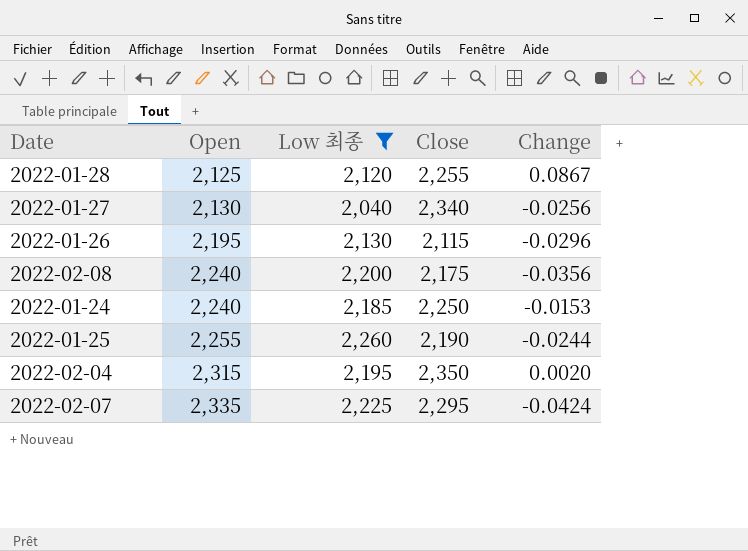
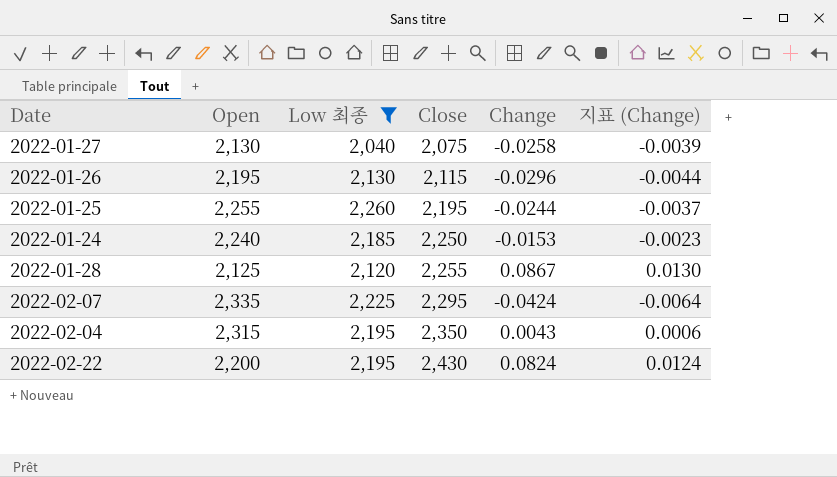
row order: Open ascending -> Close ascending
column 지표 (Change) | formula: none -> [Change] * 0.15
row 2022-02-08: 2,240 | 2,200 | 2,175 | -0.0356 -> none
2022-01-27 | Close: 2,340 -> 2,075
2022-01-27 | Change: -0.0256 -> -0.0258
2022-01-25 | Close: 2,190 -> 2,195
2022-02-04 | Change: 0.0020 -> 0.0043
row 2022-02-22: none -> 2,200 | 2,195 | 2,430 | 0.0824 | 0.0124

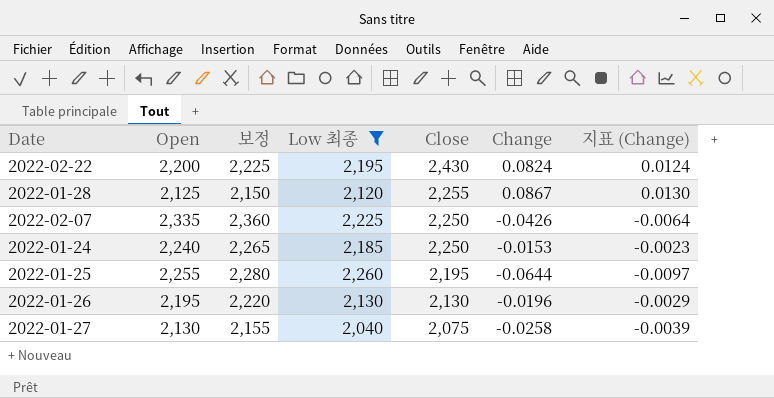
row order: Close ascending -> Close descending
column 보정 | formula: none -> [Open] + 25
row 2022-02-04: 2,315 | 2,195 | 2,350 | 0.0043 | 0.0006 -> none
2022-02-07 | Close: 2,295 -> 2,250
2022-02-07 | Change: -0.0424 -> -0.0426
2022-01-25 | Change: -0.0244 -> -0.0644
2022-01-25 | 지표 (Change): -0.0037 -> -0.0097
2022-01-26 | Close: 2,115 -> 2,130
2022-01-26 | Change: -0.0296 -> -0.0196
2022-01-26 | 지표 (Change): -0.0044 -> -0.0029

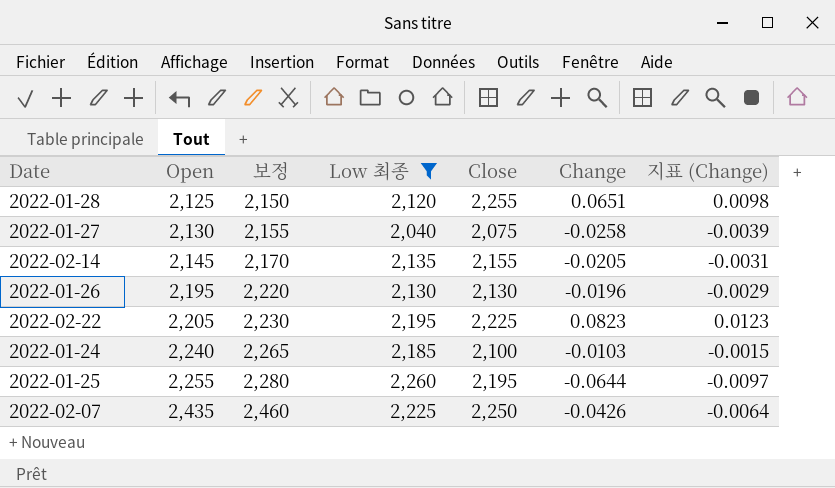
row order: Close descending -> Open ascending
2022-01-28 | Change: 0.0867 -> 0.0651
2022-01-28 | 지표 (Change): 0.0130 -> 0.0098
row 2022-02-14: none -> 2,145 | 2,170 | 2,135 | 2,155 | -0.0205 | -0.0031
2022-02-22 | Open: 2,200 -> 2,205
2022-02-22 | 보정: 2,225 -> 2,230
2022-02-22 | Close: 2,430 -> 2,225
2022-02-22 | Change: 0.0824 -> 0.0823
2022-02-22 | 지표 (Change): 0.0124 -> 0.0123
2022-01-24 | Close: 2,250 -> 2,100
2022-01-24 | Change: -0.0153 -> -0.0103
2022-01-24 | 지표 (Change): -0.0023 -> -0.0015
2022-02-07 | Open: 2,335 -> 2,435
2022-02-07 | 보정: 2,360 -> 2,460

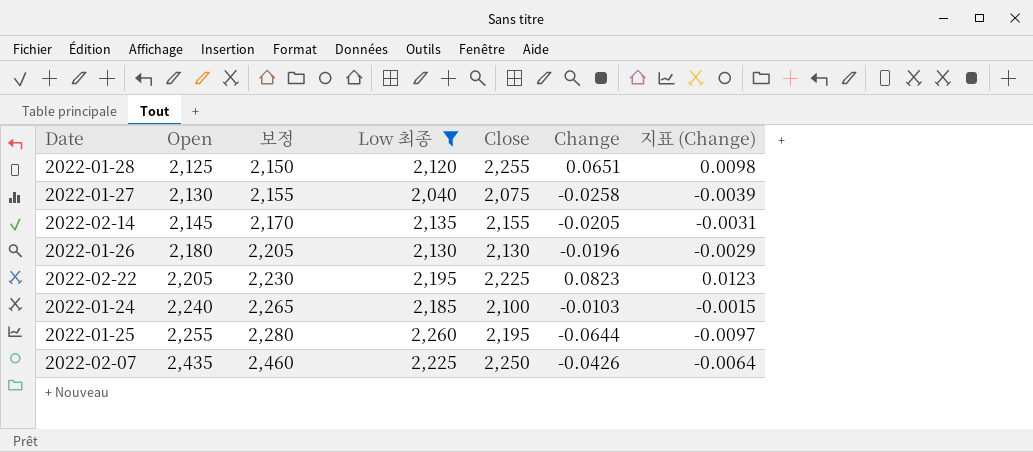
2022-01-26 | Open: 2,195 -> 2,180
2022-01-26 | 보정: 2,220 -> 2,205

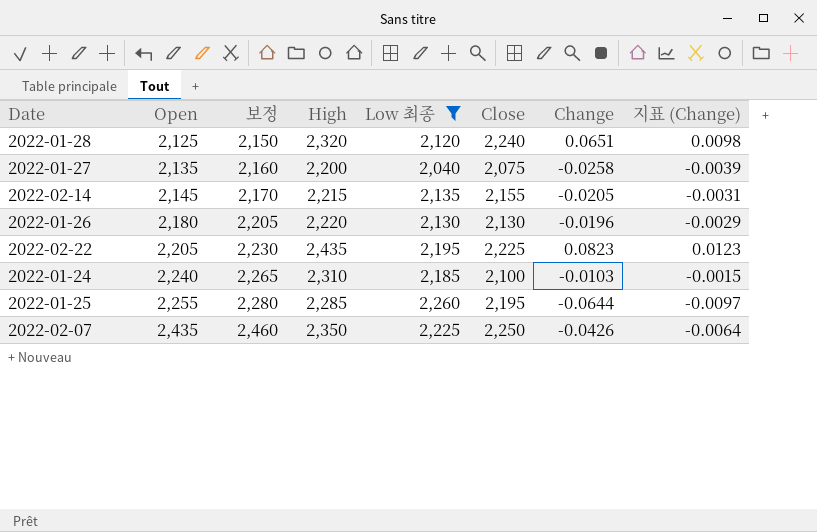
column High | position: none -> 4
2022-01-28 | Close: 2,255 -> 2,240
2022-01-27 | Open: 2,130 -> 2,135
2022-01-27 | 보정: 2,155 -> 2,160

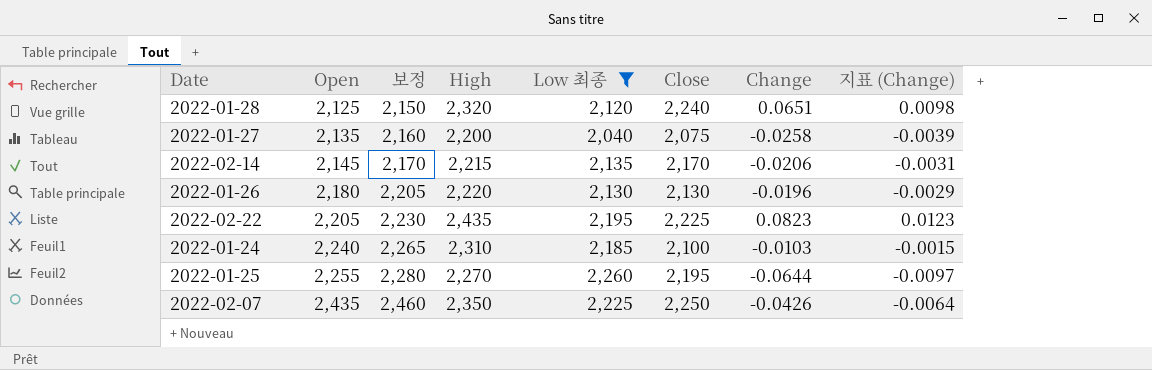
2022-02-14 | Close: 2,155 -> 2,170
2022-02-14 | Change: -0.0205 -> -0.0206
2022-01-25 | High: 2,285 -> 2,270

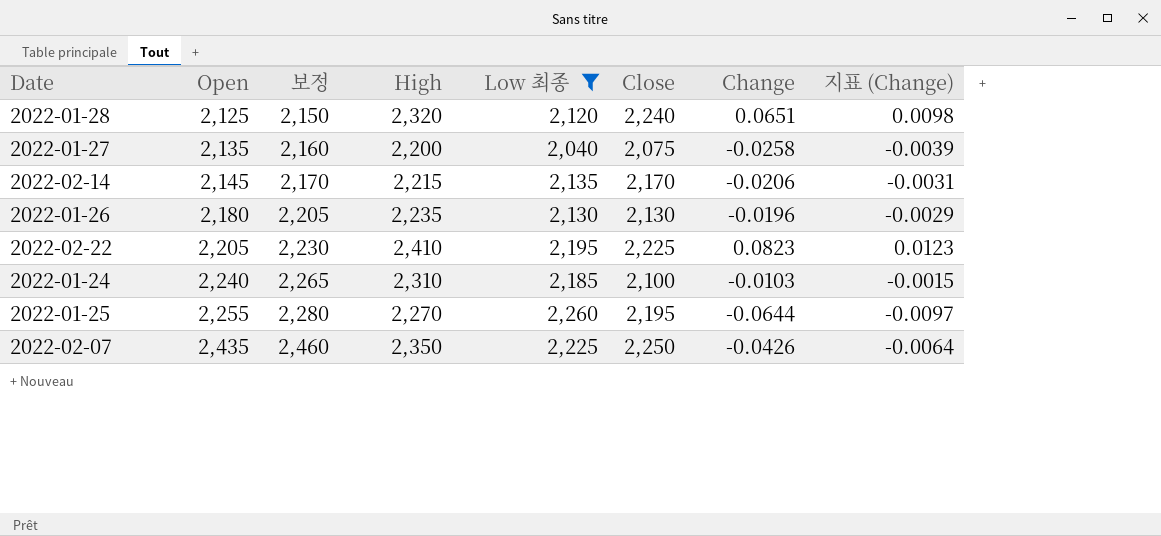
2022-01-26 | High: 2,220 -> 2,235
2022-02-22 | High: 2,435 -> 2,410

